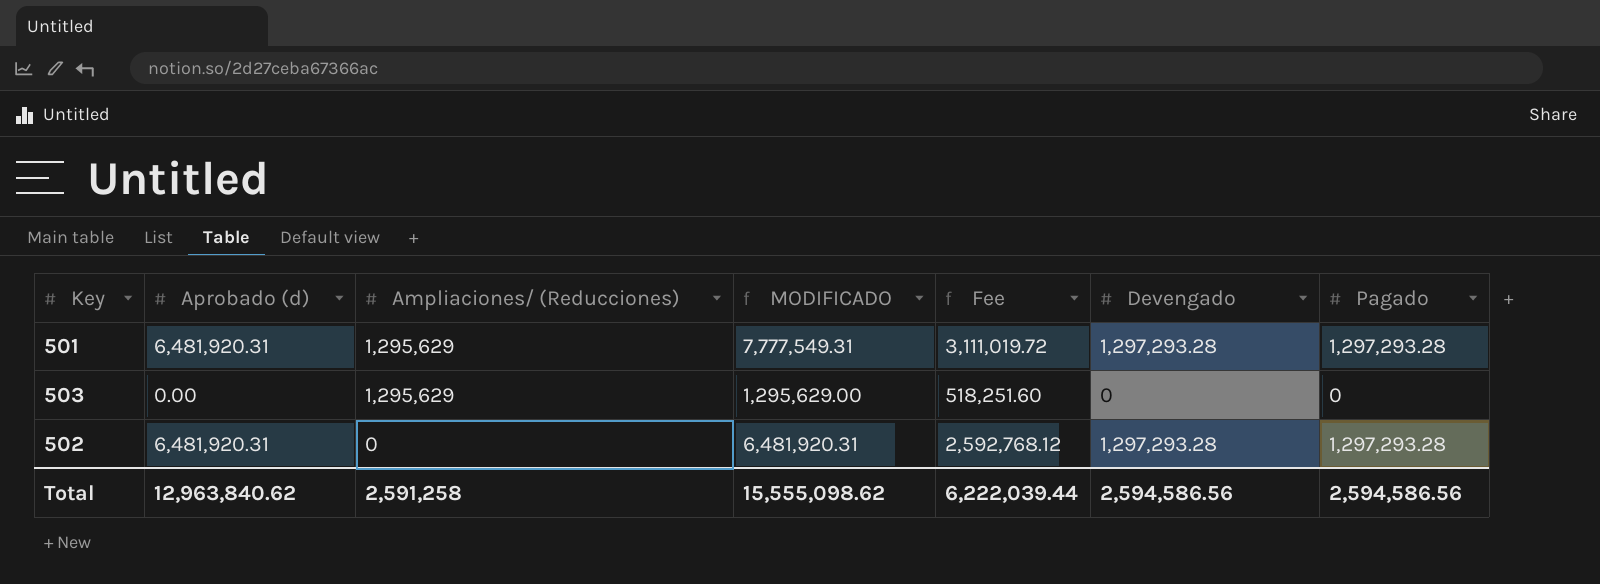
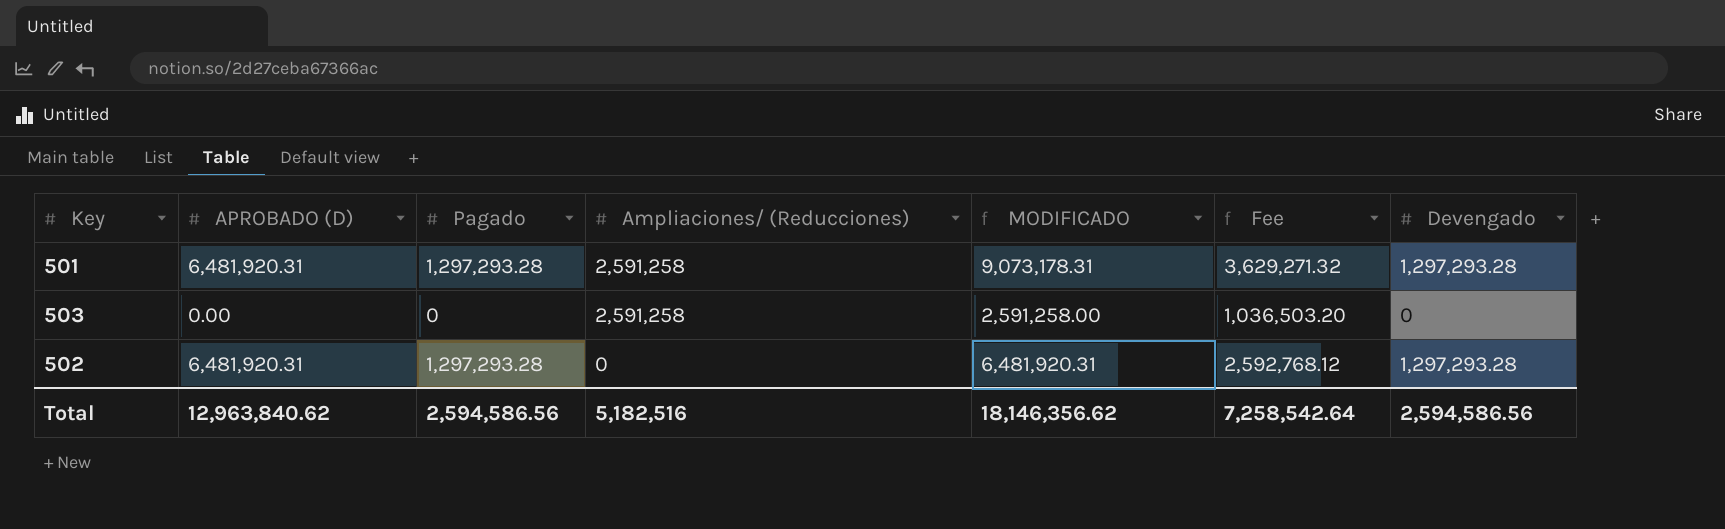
column name: Aprobado (d) -> APROBADO (D)
column Pagado | position: 7 -> 3
501 | Ampliaciones/ (Reducciones): 1,295,629 -> 2,591,258
501 | MODIFICADO: 7,777,549.31 -> 9,073,178.31
501 | Fee: 3,111,019.72 -> 3,629,271.32
503 | Ampliaciones/ (Reducciones): 1,295,629 -> 2,591,258
503 | MODIFICADO: 1,295,629.00 -> 2,591,258.00
503 | Fee: 518,251.60 -> 1,036,503.20
Total | Ampliaciones/ (Reducciones): 2,591,258 -> 5,182,516
Total | MODIFICADO: 15,555,098.62 -> 18,146,356.62
Total | Fee: 6,222,039.44 -> 7,258,542.64

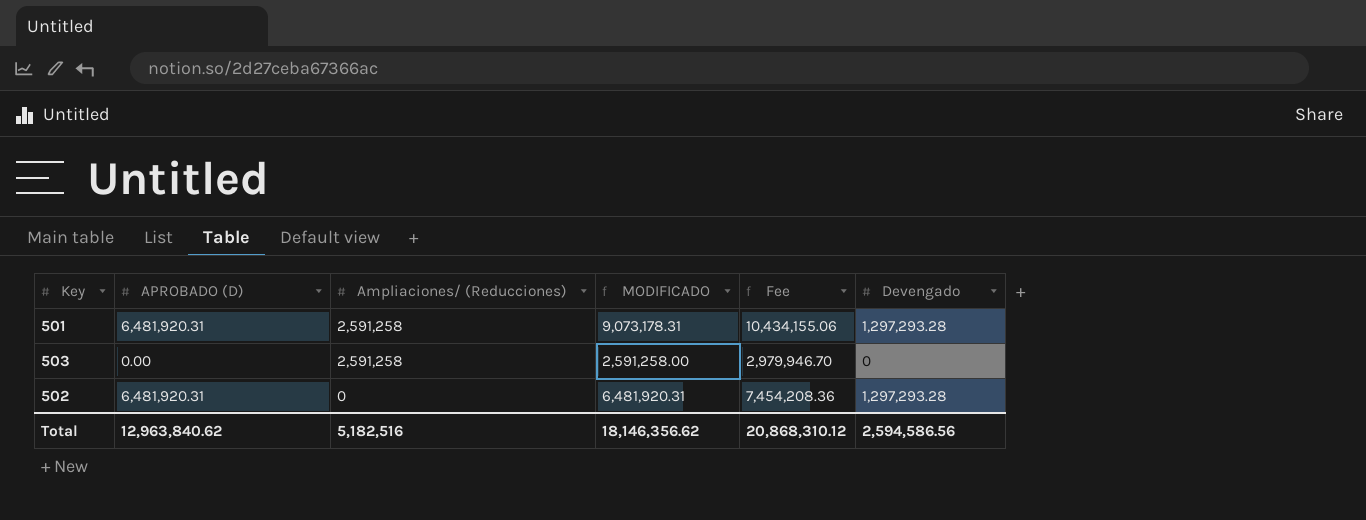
column Pagado | position: 3 -> none
column Fee | formula: [MODIFICADO] * 0.4 -> [MODIFICADO] * 1.15
Total | Fee: 7,258,542.64 -> 20,868,310.12

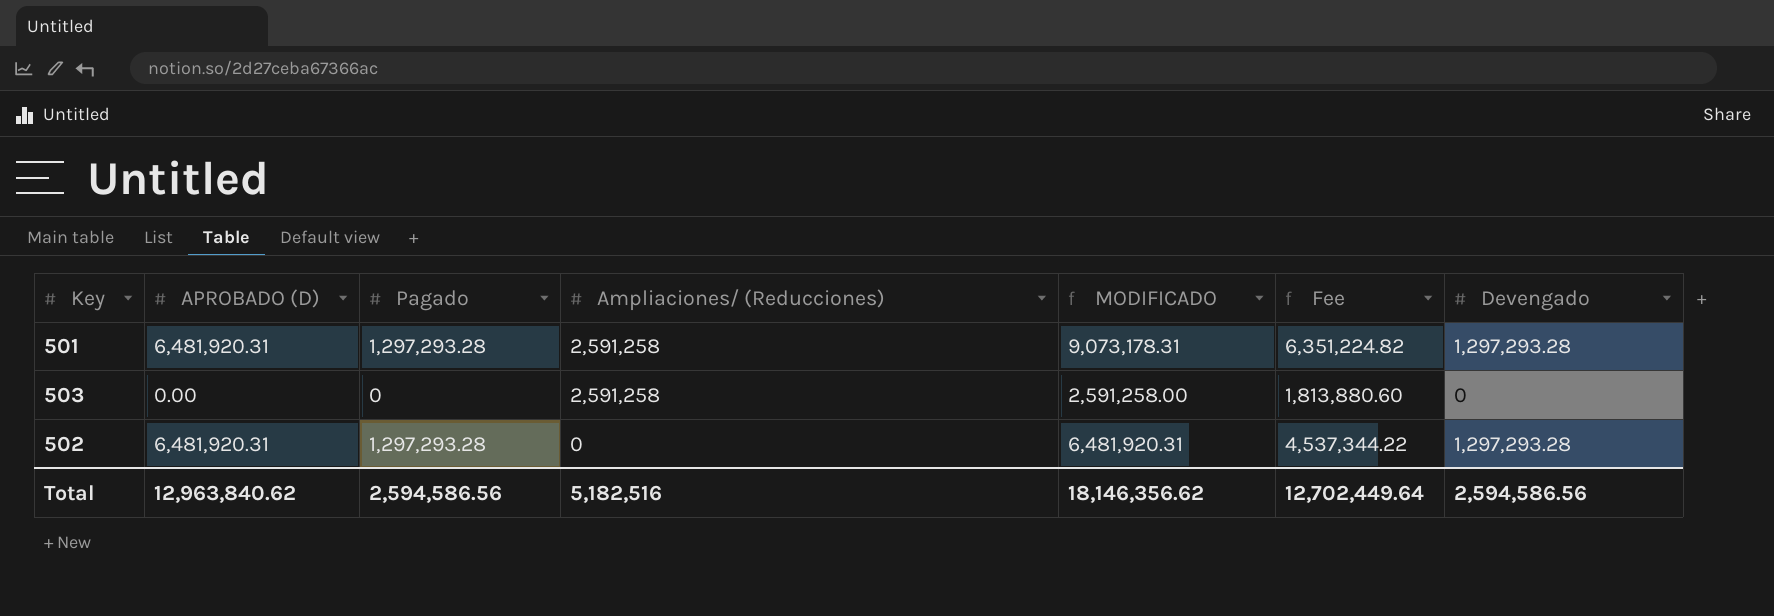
column Pagado | position: none -> 3
column Fee | formula: [MODIFICADO] * 1.15 -> [MODIFICADO] * 0.7
Total | Fee: 20,868,310.12 -> 12,702,449.64

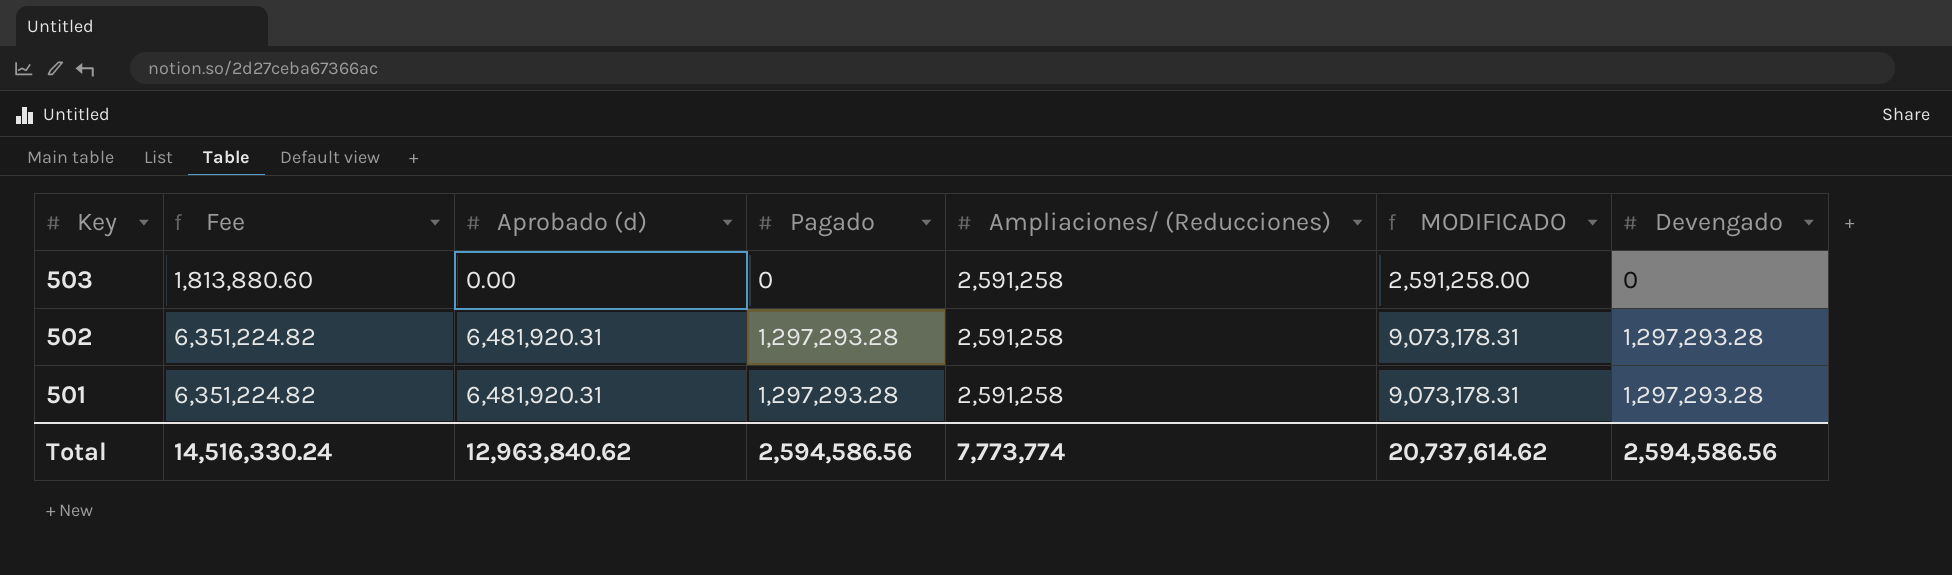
row order: Ampliaciones/ (Reducciones) descending -> Key descending
column Fee | position: 6 -> 2
column name: APROBADO (D) -> Aprobado (d)
502 | Fee: 4,537,344.22 -> 6,351,224.82
502 | Ampliaciones/ (Reducciones): 0 -> 2,591,258
502 | MODIFICADO: 6,481,920.31 -> 9,073,178.31
Total | Fee: 12,702,449.64 -> 14,516,330.24
Total | Ampliaciones/ (Reducciones): 5,182,516 -> 7,773,774
Total | MODIFICADO: 18,146,356.62 -> 20,737,614.62

